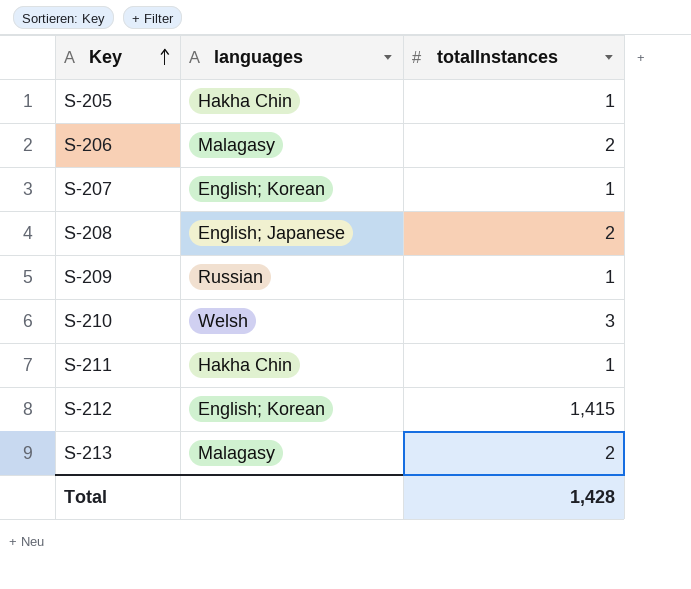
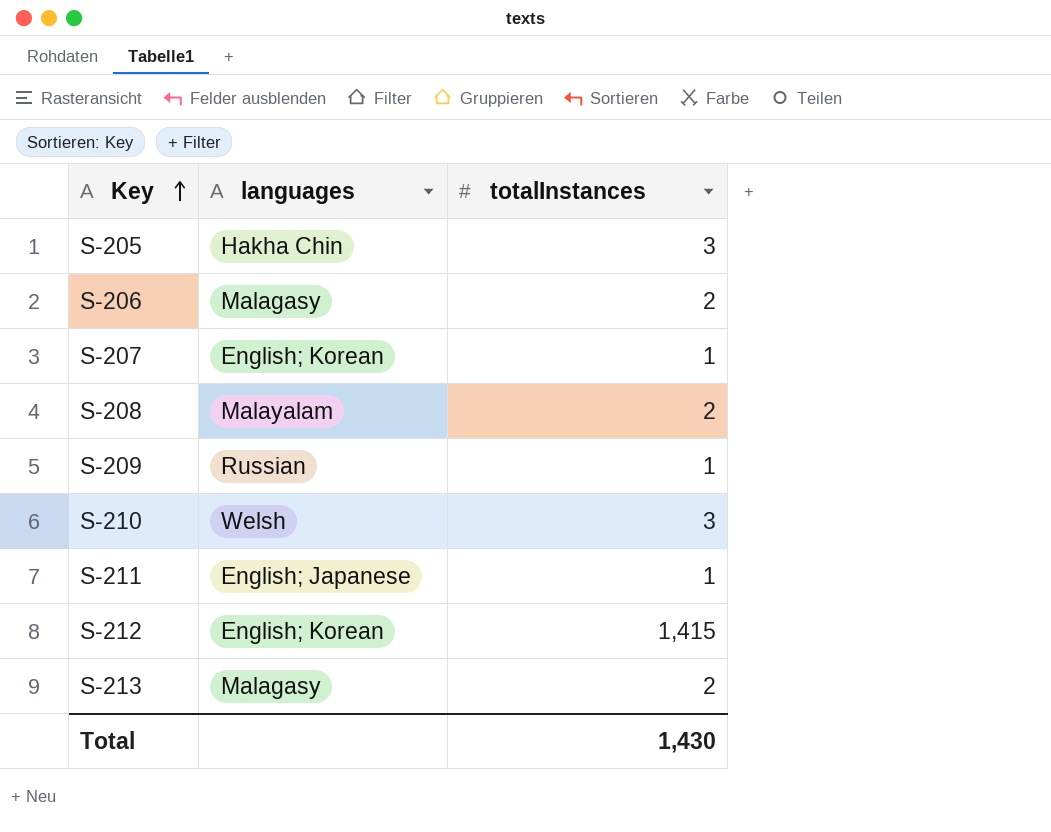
S-205 | totalInstances: 1 -> 3
S-208 | languages: English; Japanese -> Malayalam
S-211 | languages: Hakha Chin -> English; Japanese
Total | totalInstances: 1,428 -> 1,430

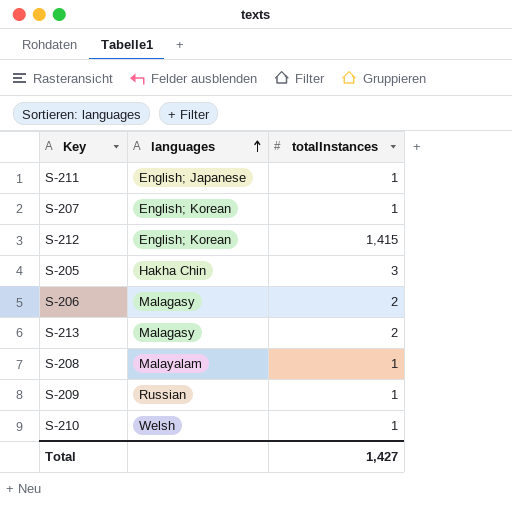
row order: Key ascending -> languages ascending
S-208 | totalInstances: 2 -> 1
S-210 | totalInstances: 3 -> 1
Total | totalInstances: 1,430 -> 1,427

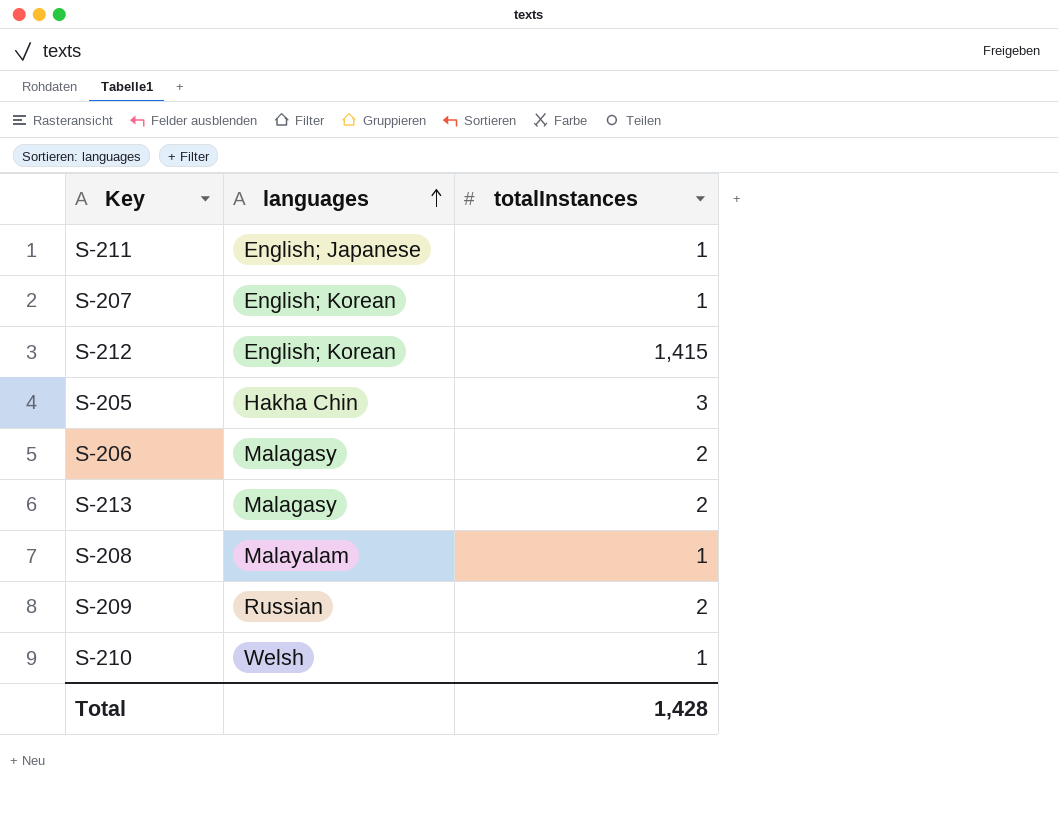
S-209 | totalInstances: 1 -> 2
Total | totalInstances: 1,427 -> 1,428

